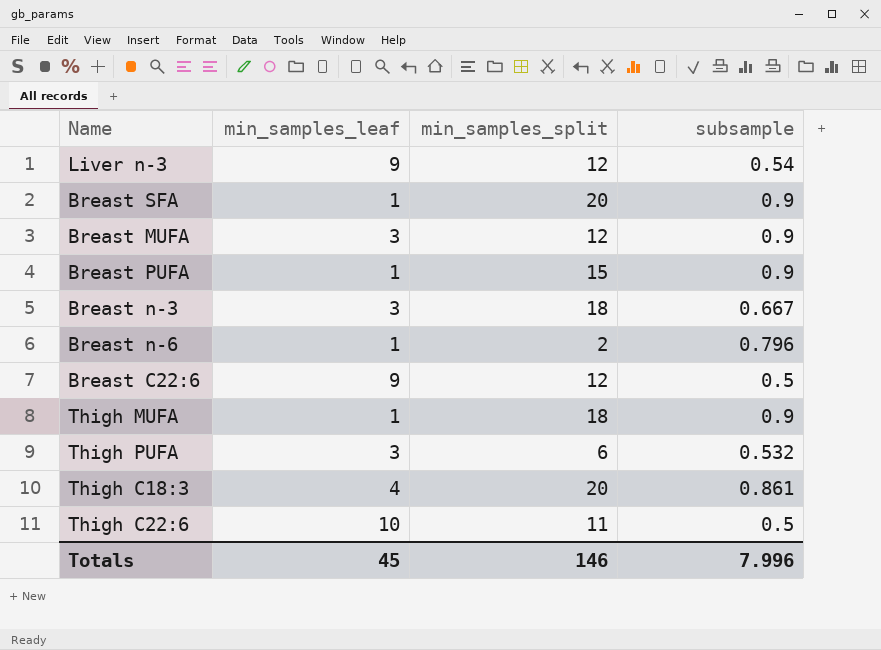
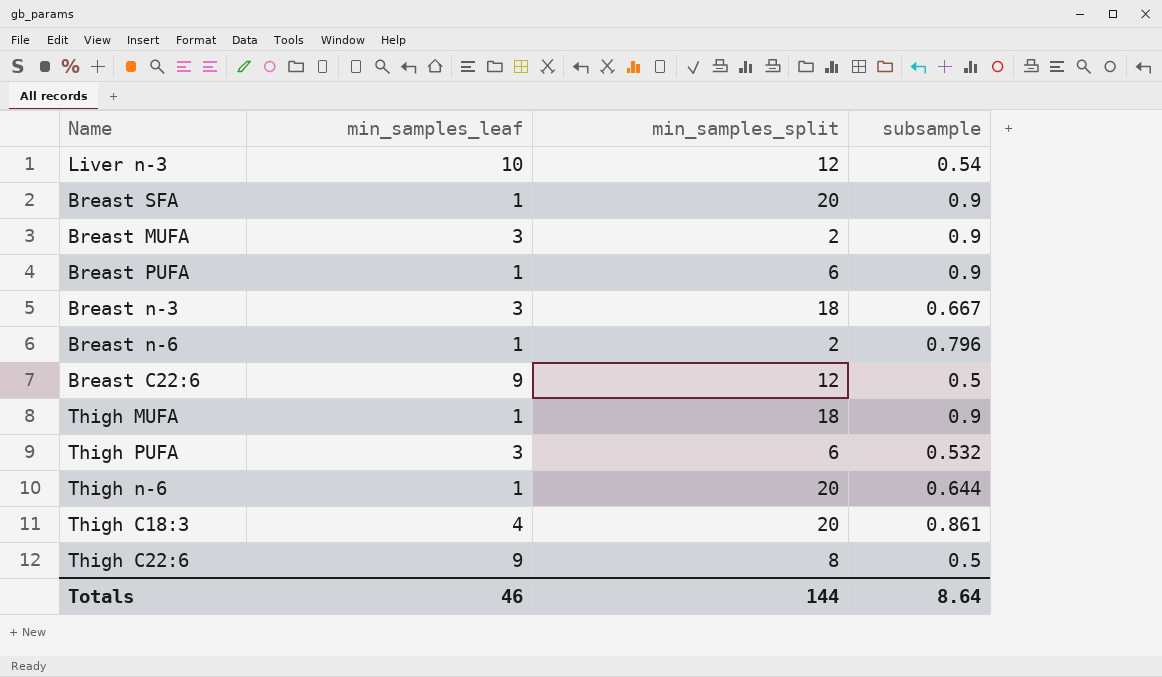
Liver n-3 | min_samples_leaf: 9 -> 10
Breast MUFA | min_samples_split: 12 -> 2
Breast PUFA | min_samples_split: 15 -> 6
row Thigh n-6: none -> 1 | 20 | 0.644
Thigh C22:6 | min_samples_leaf: 10 -> 9
Thigh C22:6 | min_samples_split: 11 -> 8
Totals | min_samples_leaf: 45 -> 46
Totals | min_samples_split: 146 -> 144
Totals | subsample: 7.996 -> 8.64

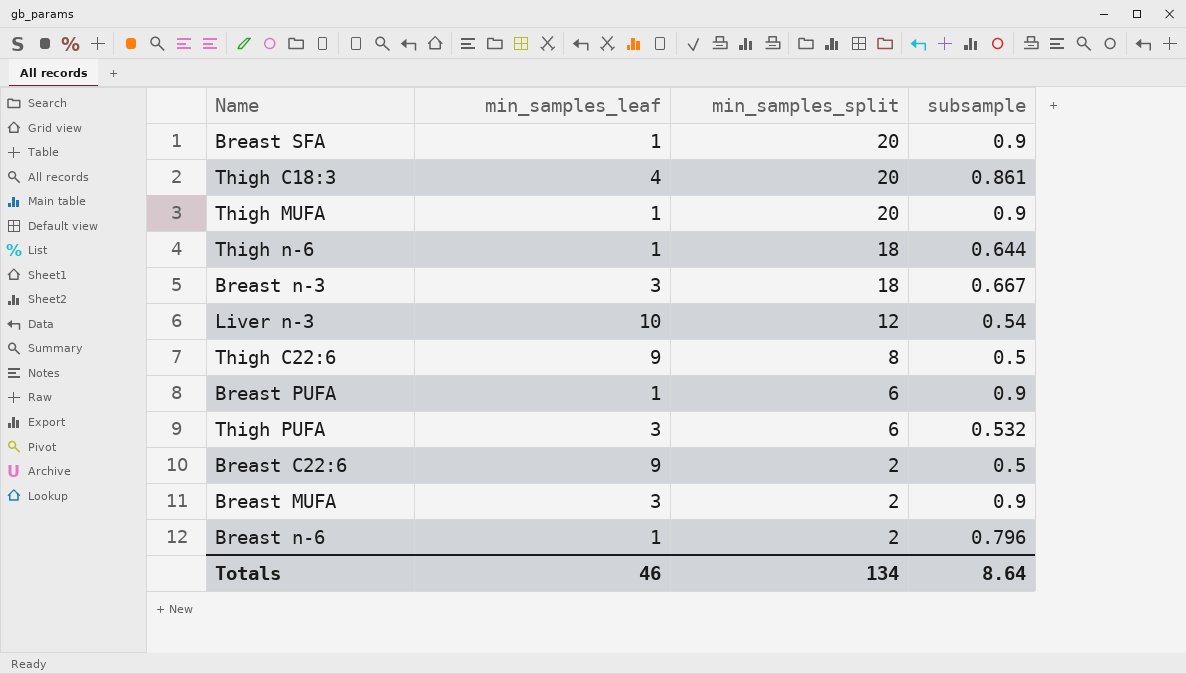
row order: none -> min_samples_split descending
Thigh MUFA | min_samples_split: 18 -> 20
Thigh n-6 | min_samples_split: 20 -> 18
Breast C22:6 | min_samples_split: 12 -> 2
Totals | min_samples_split: 144 -> 134

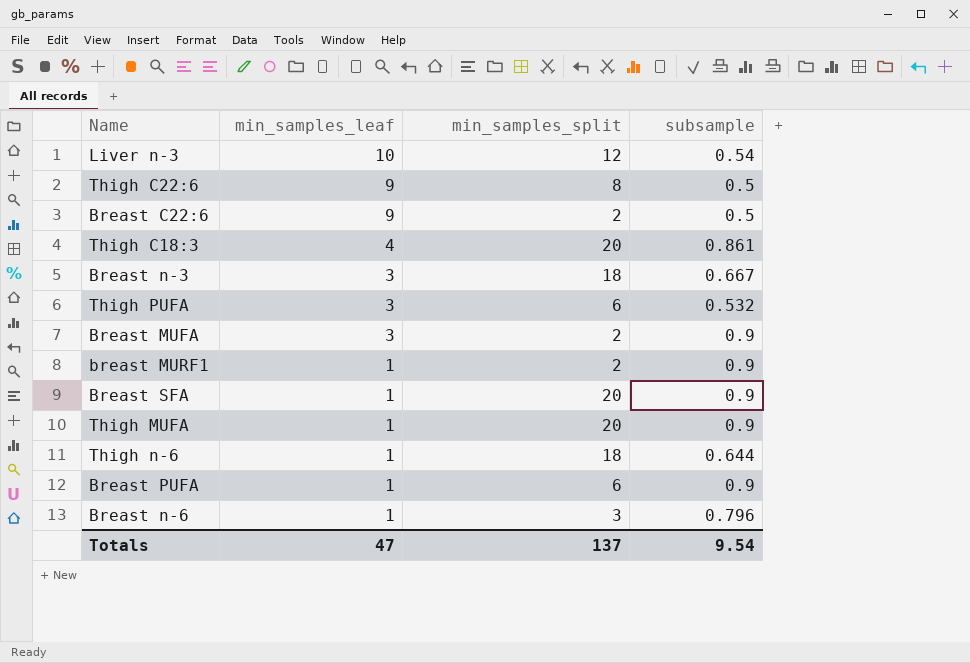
row order: min_samples_split descending -> min_samples_leaf descending
row breast MURF1: none -> 1 | 2 | 0.9
Breast n-6 | min_samples_split: 2 -> 3
Totals | min_samples_leaf: 46 -> 47
Totals | min_samples_split: 134 -> 137
Totals | subsample: 8.64 -> 9.54

